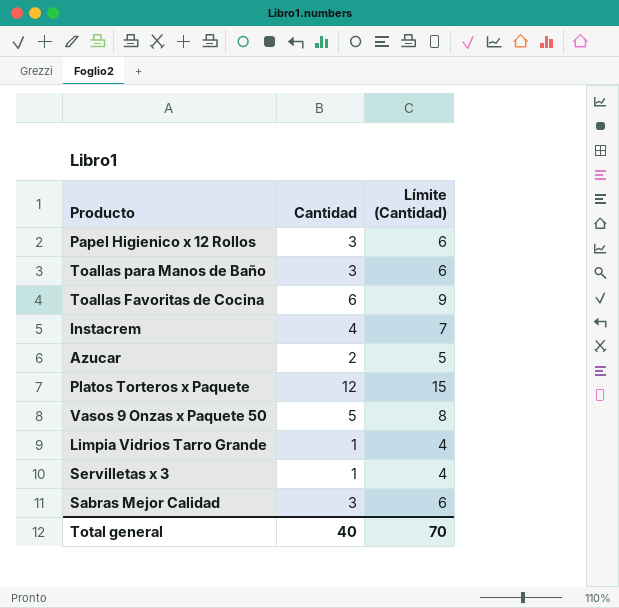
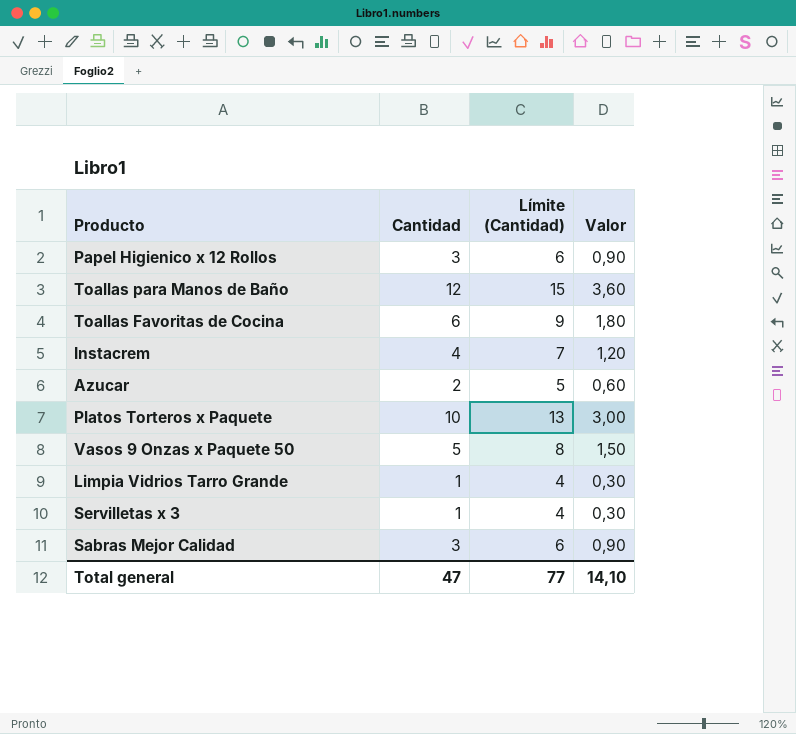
column Valor | formula: none -> [Cantidad] * 0,3
Toallas para Manos de Baño | Cantidad: 3 -> 12
Toallas para Manos de Baño | Límite (Cantidad): 6 -> 15
Platos Torteros x Paquete | Cantidad: 12 -> 10
Platos Torteros x Paquete | Límite (Cantidad): 15 -> 13
Total general | Cantidad: 40 -> 47
Total general | Límite (Cantidad): 70 -> 77

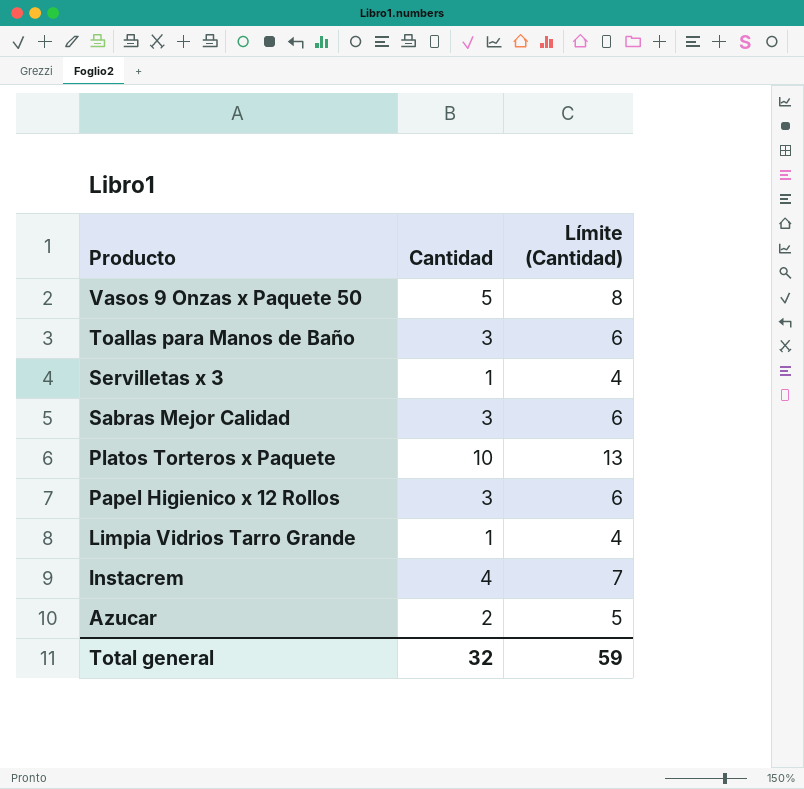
row order: none -> Producto descending
column Valor | formula: [Cantidad] * 0,3 -> none
row Toallas Favoritas de Cocina: 6 | 9 | 1,80 -> none
Toallas para Manos de Baño | Cantidad: 12 -> 3
Toallas para Manos de Baño | Límite (Cantidad): 15 -> 6
Total general | Cantidad: 47 -> 32
Total general | Límite (Cantidad): 77 -> 59

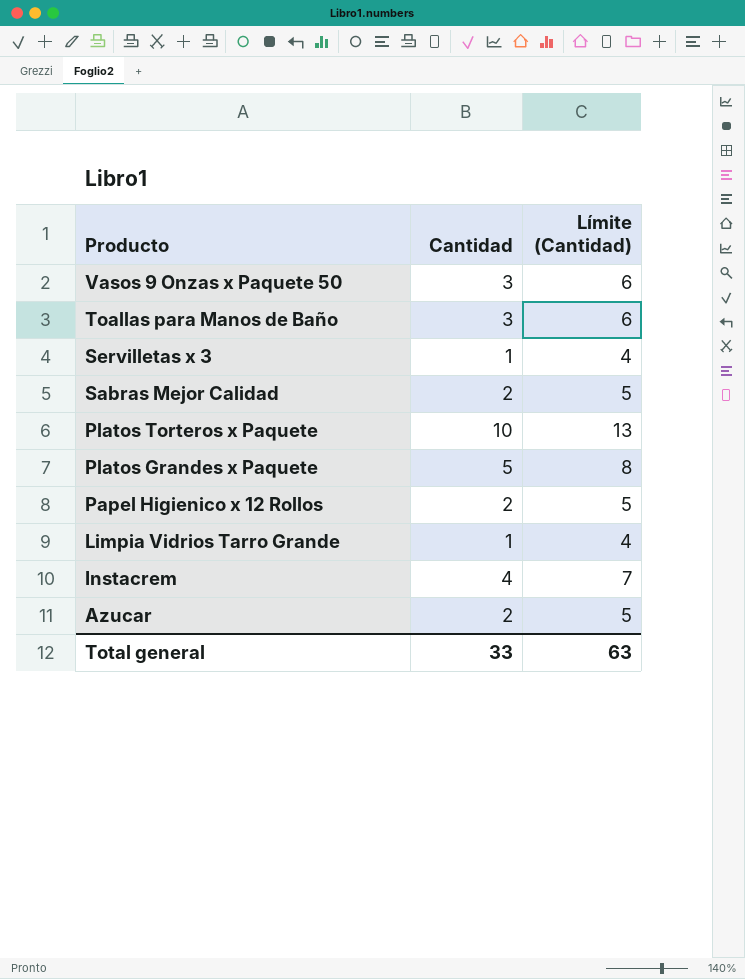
Vasos 9 Onzas x Paquete 50 | Cantidad: 5 -> 3
Vasos 9 Onzas x Paquete 50 | Límite (Cantidad): 8 -> 6
Sabras Mejor Calidad | Cantidad: 3 -> 2
Sabras Mejor Calidad | Límite (Cantidad): 6 -> 5
row Platos Grandes x Paquete: none -> 5 | 8
Papel Higienico x 12 Rollos | Cantidad: 3 -> 2
Papel Higienico x 12 Rollos | Límite (Cantidad): 6 -> 5
Total general | Cantidad: 32 -> 33
Total general | Límite (Cantidad): 59 -> 63

